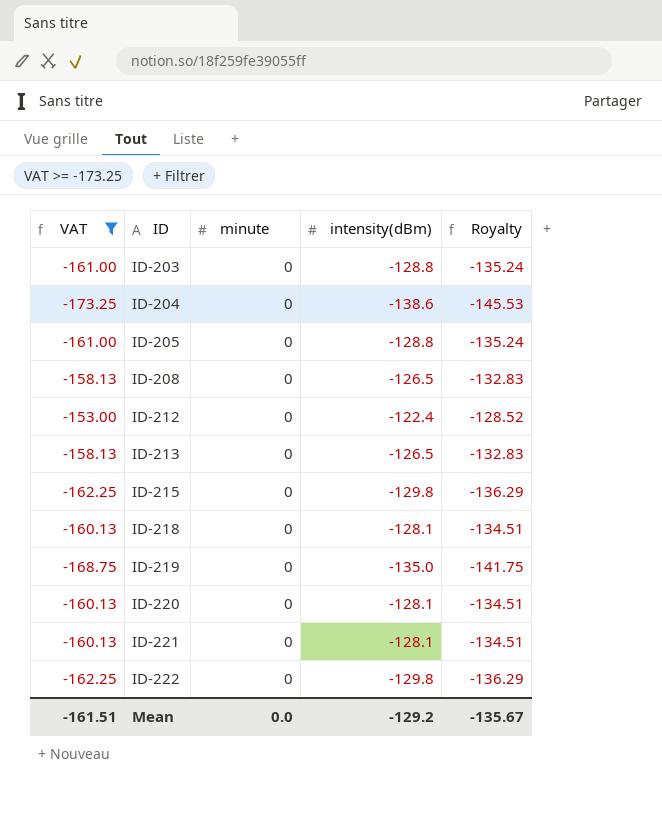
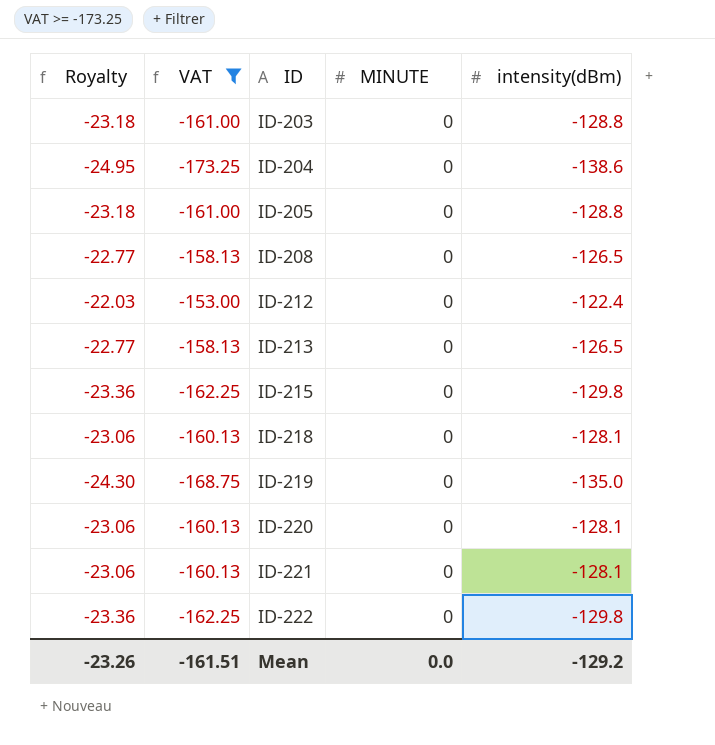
column Royalty | formula: [intensity(dBm)] * 1.05 -> [intensity(dBm)] * 0.18
column Royalty | position: 5 -> 1
column name: minute -> MINUTE
Mean | Royalty: -135.67 -> -23.26

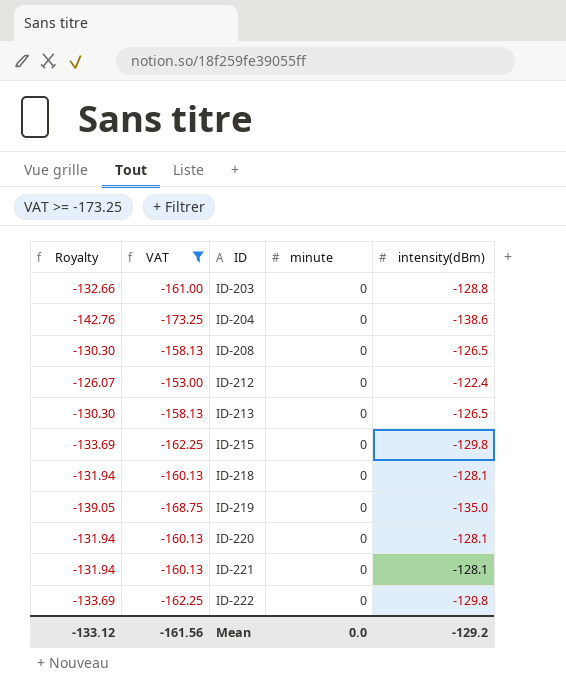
column Royalty | formula: [intensity(dBm)] * 0.18 -> [intensity(dBm)] * 1.03
column name: MINUTE -> minute
row ID-205: -23.18 | -161.00 | 0 | -128.8 -> none
Mean | Royalty: -23.26 -> -133.12
Mean | VAT: -161.51 -> -161.56

